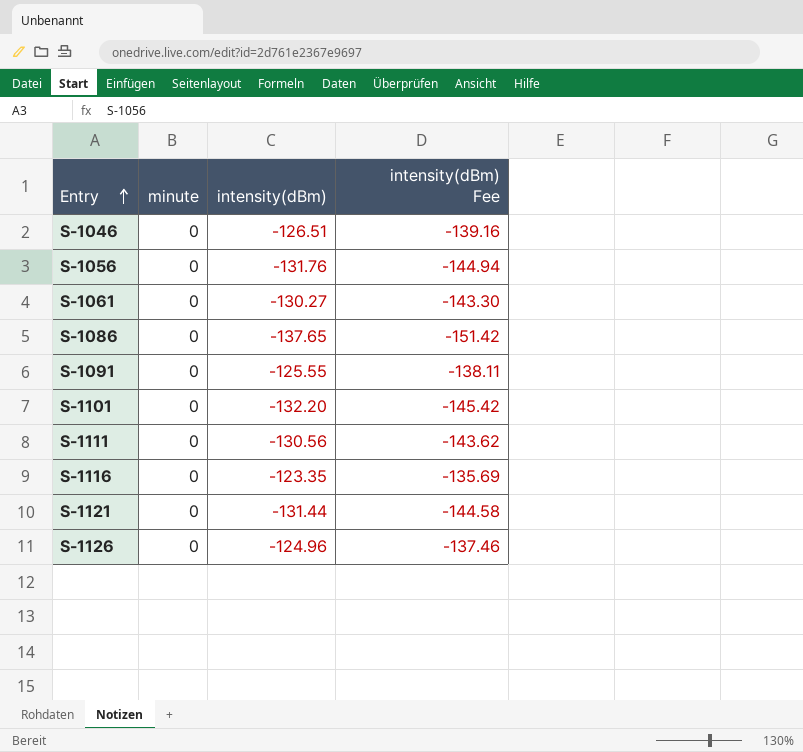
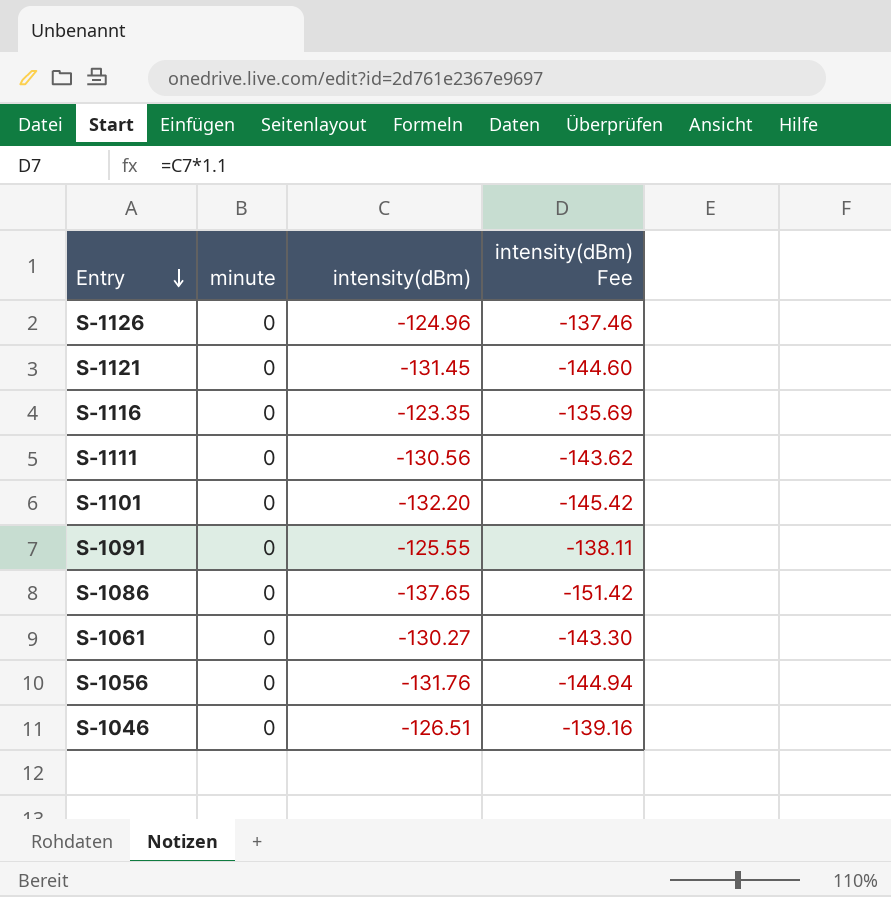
row order: Entry ascending -> Entry descending
S-1121 | intensity(dBm): -131.44 -> -131.45
S-1121 | intensity(dBm) Fee: -144.58 -> -144.60

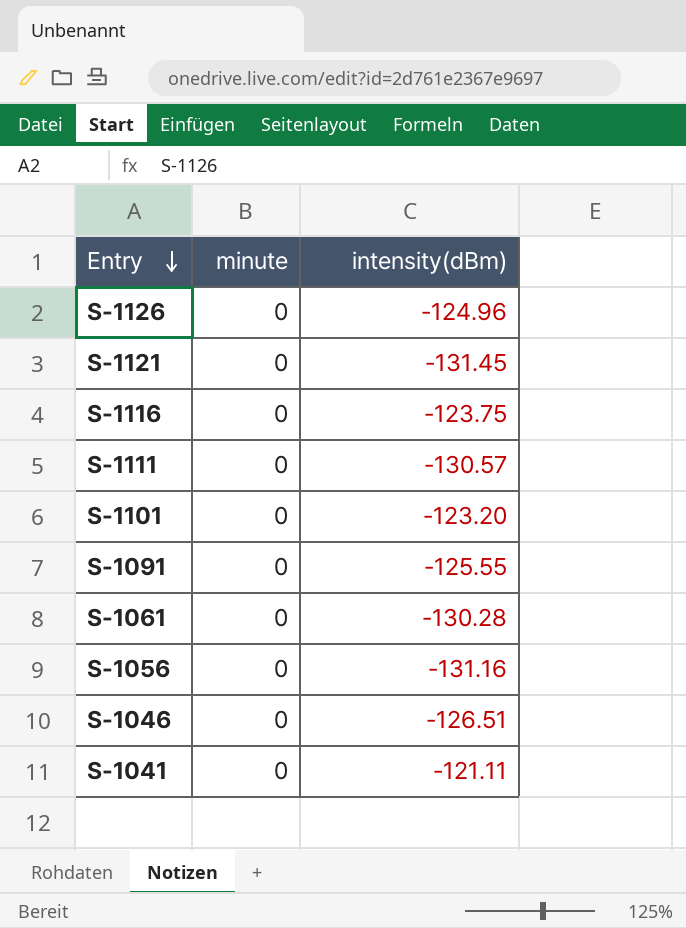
column intensity(dBm) Fee | formula: [intensity(dBm)] * 1.1 -> none
row S-1086: 0 | -137.65 | -151.42 -> none
S-1116 | intensity(dBm): -123.35 -> -123.75
S-1111 | intensity(dBm): -130.56 -> -130.57
S-1101 | intensity(dBm): -132.20 -> -123.20
S-1061 | intensity(dBm): -130.27 -> -130.28
S-1056 | intensity(dBm): -131.76 -> -131.16
row S-1041: none -> 0 | -121.11

